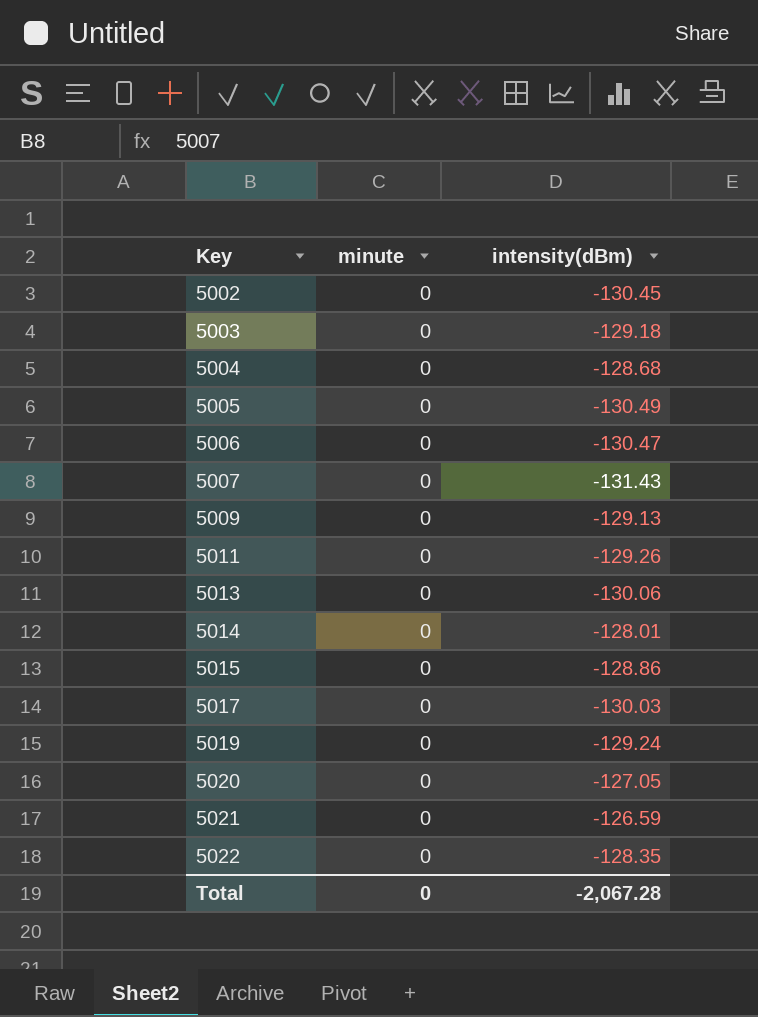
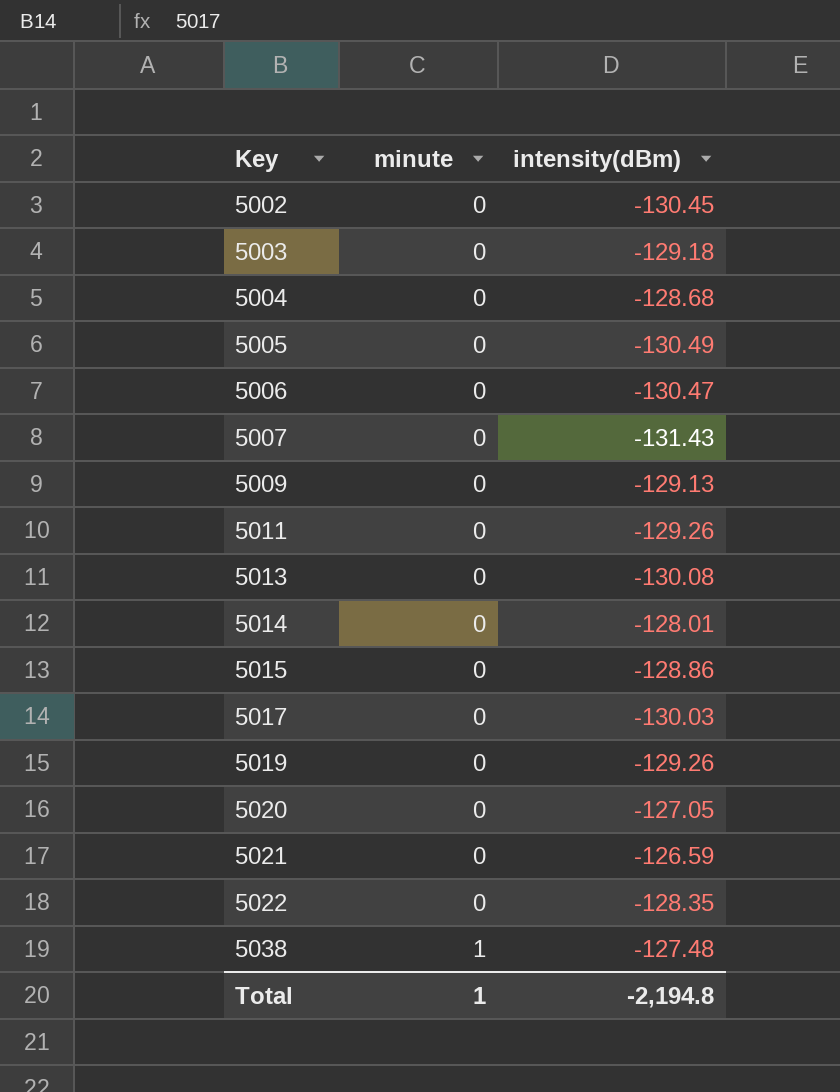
5013 | intensity(dBm): -130.06 -> -130.08
5019 | intensity(dBm): -129.24 -> -129.26
row 5038: none -> 1 | -127.48
Total | minute: 0 -> 1
Total | intensity(dBm): -2,067.28 -> -2,194.8

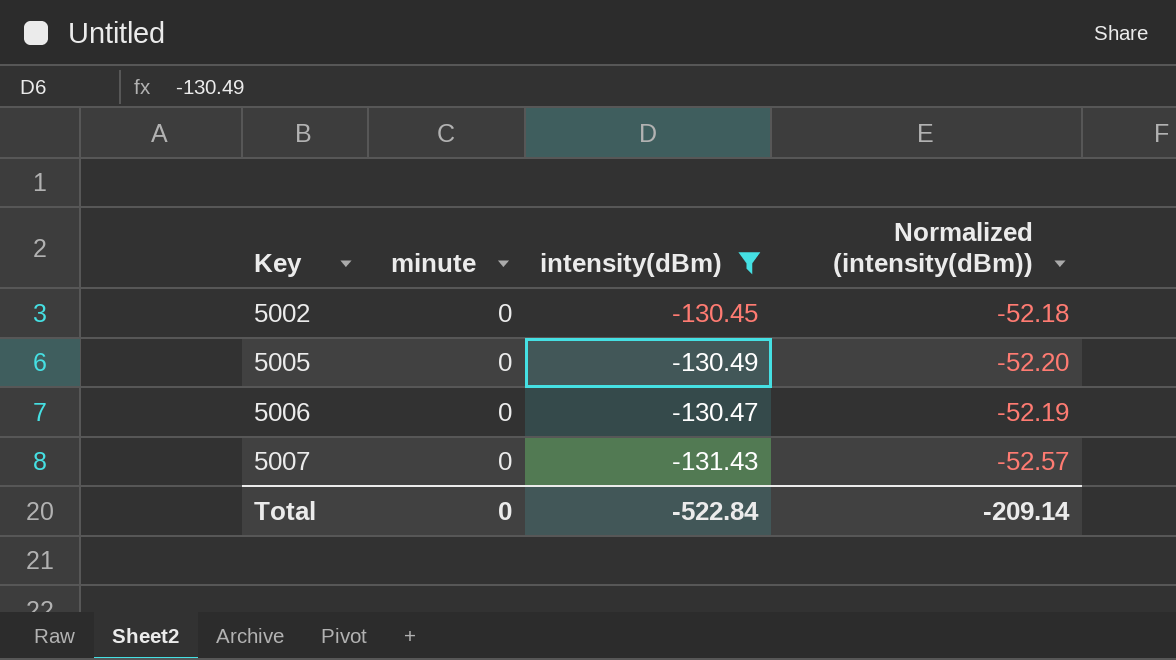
filter: none -> intensity(dBm) <= -130.45
column Normalized (intensity(dBm)) | formula: none -> [intensity(dBm)] * 0.4
Total | minute: 1 -> 0
Total | intensity(dBm): -2,194.8 -> -522.84

